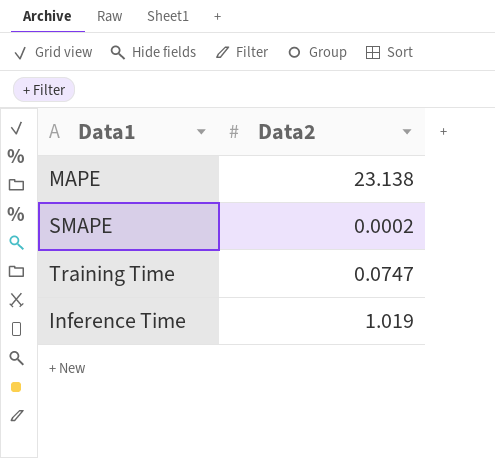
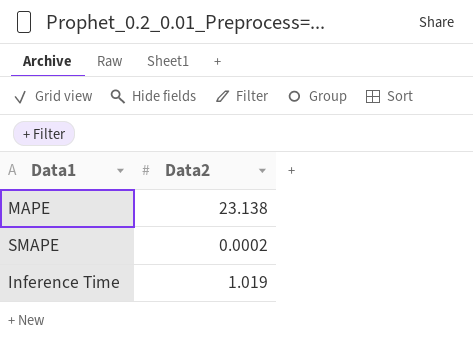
row Training Time: 0.0747 -> none

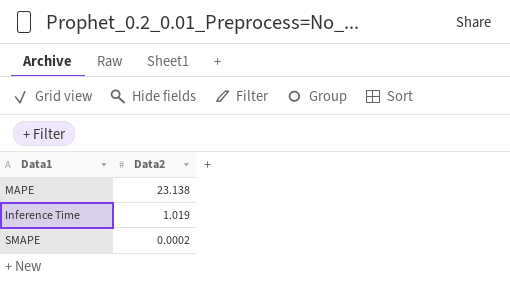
row order: none -> Data2 descending

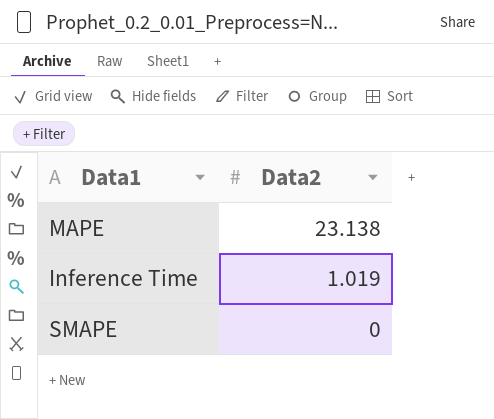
SMAPE | Data2: 0.0002 -> 0

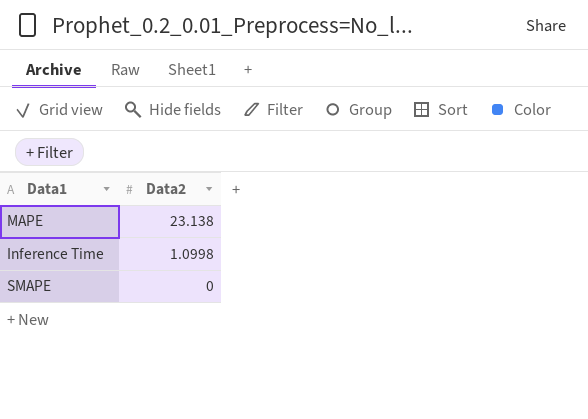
Inference Time | Data2: 1.019 -> 1.0998

